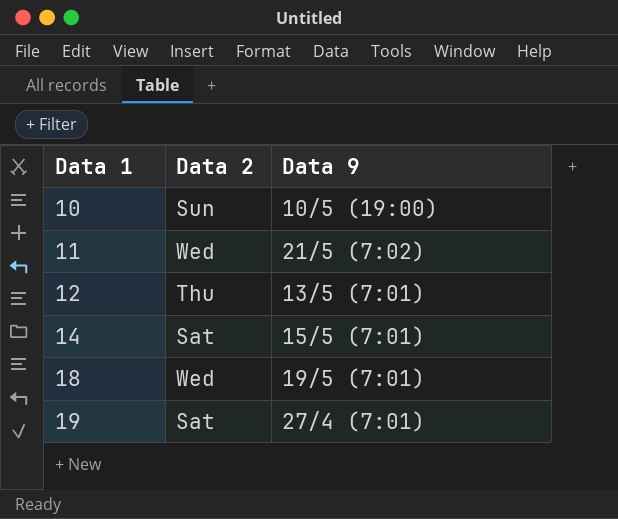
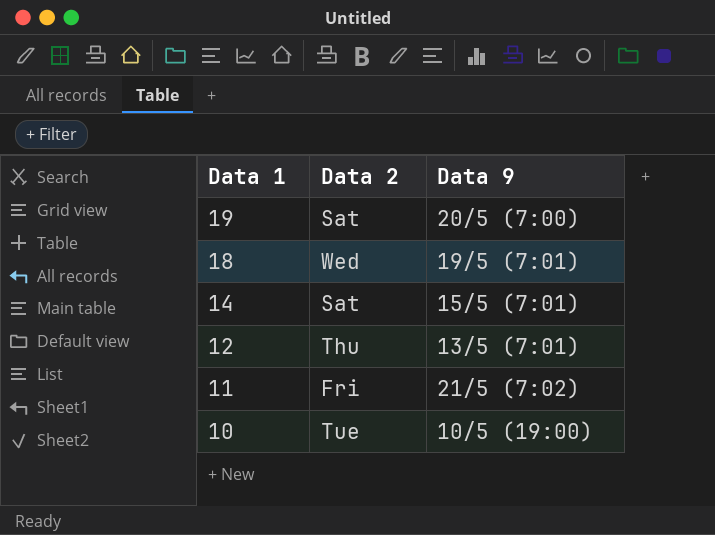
row order: Data 1 ascending -> Data 1 descending
19 | Data 9: 27/4 (7:01) -> 20/5 (7:00)
11 | Data 2: Wed -> Fri
10 | Data 2: Sun -> Tue

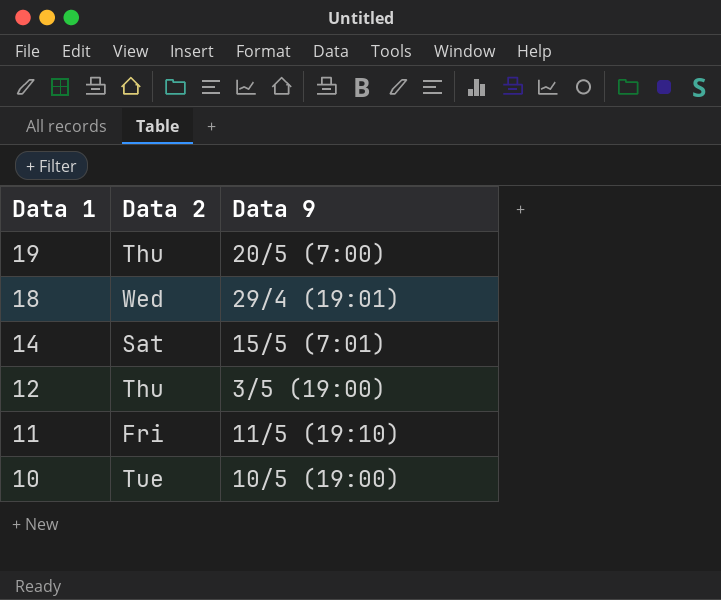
19 | Data 2: Sat -> Thu
18 | Data 9: 19/5 (7:01) -> 29/4 (19:01)
12 | Data 9: 13/5 (7:01) -> 3/5 (19:00)
11 | Data 9: 21/5 (7:02) -> 11/5 (19:10)

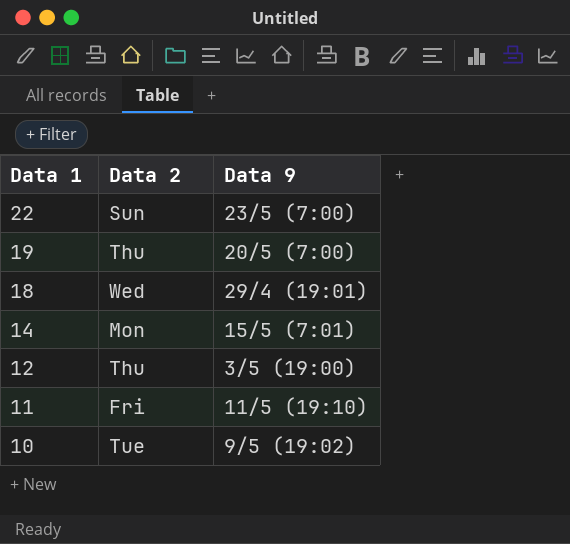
row 22: none -> Sun | 23/5 (7:00)
14 | Data 2: Sat -> Mon
10 | Data 9: 10/5 (19:00) -> 9/5 (19:02)

